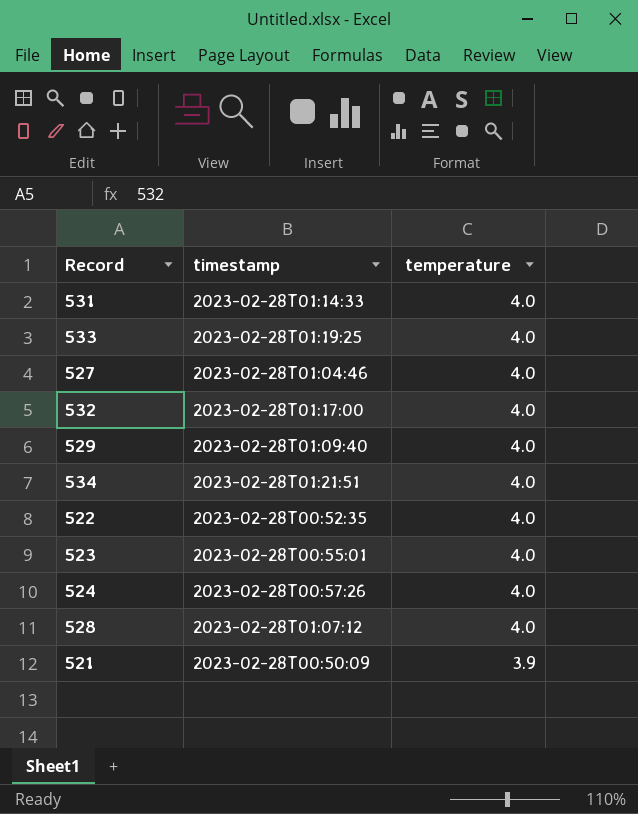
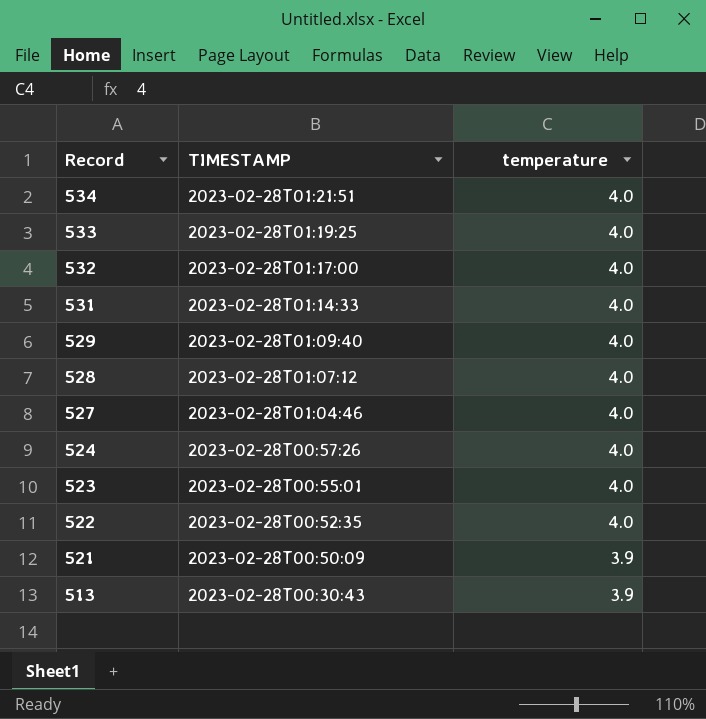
row order: temperature descending -> Record descending
column name: timestamp -> TIMESTAMP
row 513: none -> 2023-02-28T00:30:43 | 3.9

